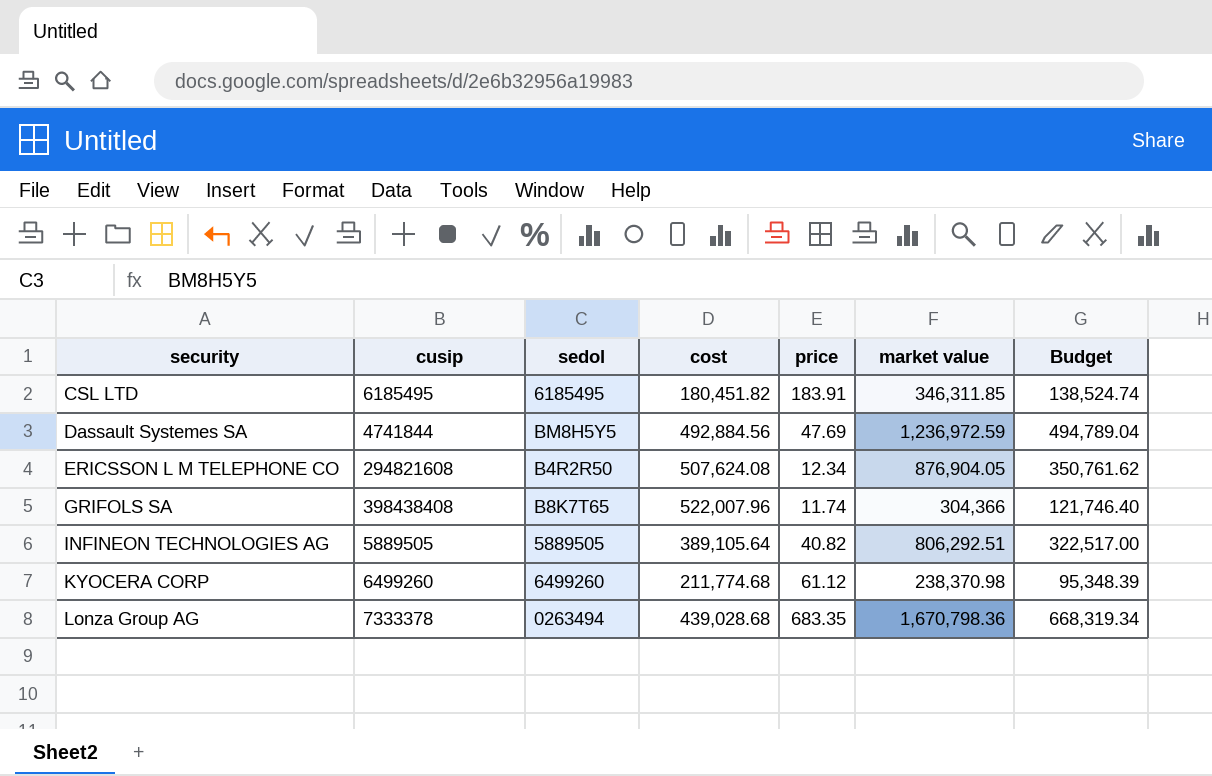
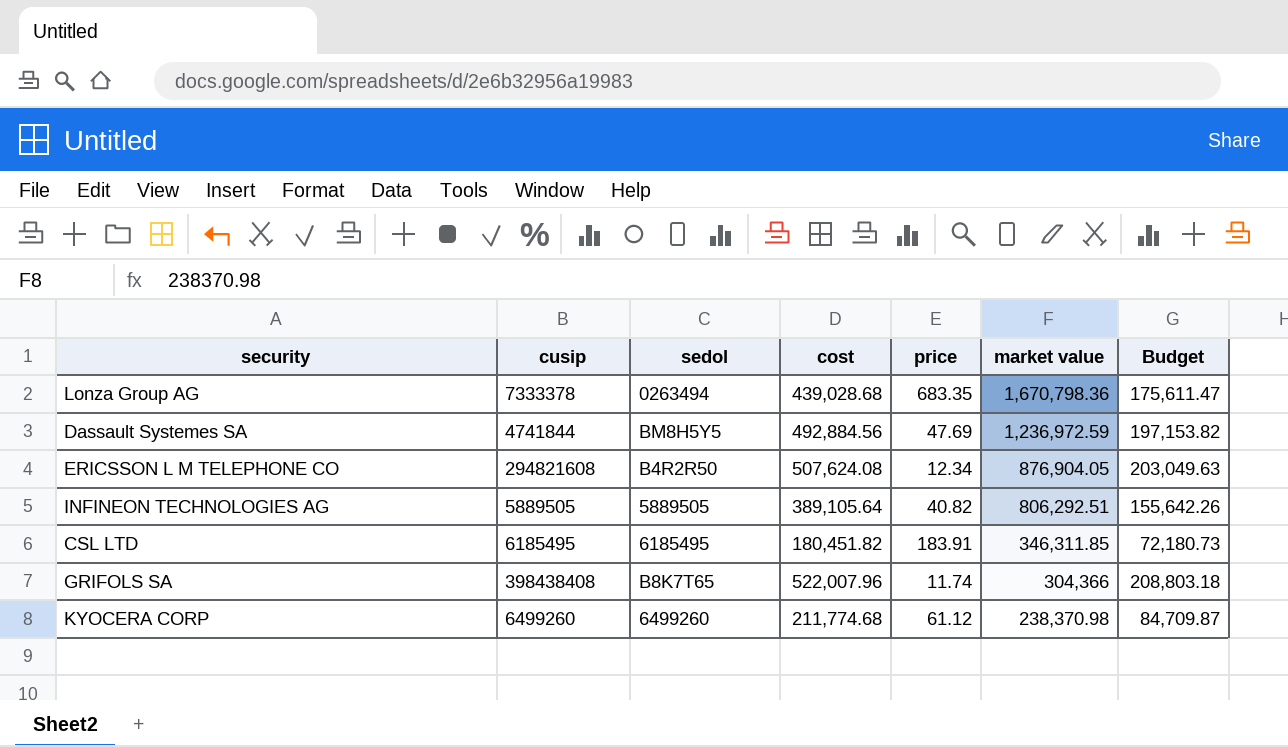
row order: security ascending -> market value descending
column Budget | formula: [market value] * 0.4 -> [cost] * 0.4

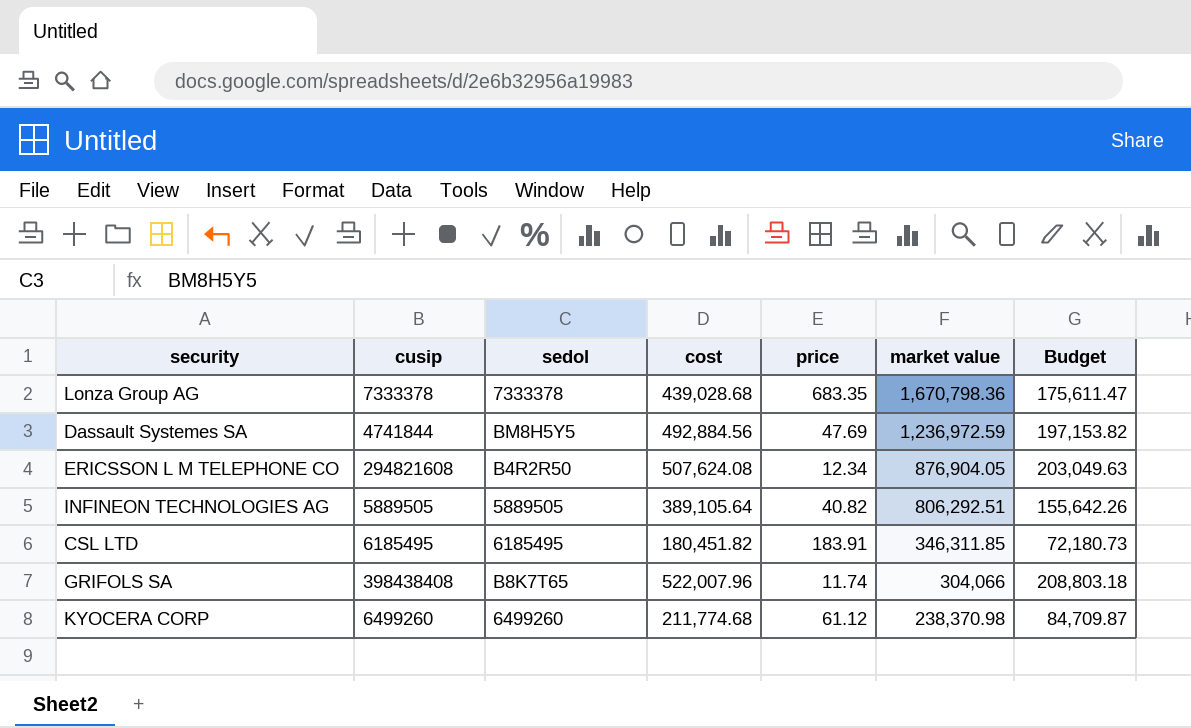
Lonza Group AG | sedol: 0263494 -> 7333378
GRIFOLS SA | market value: 304,366 -> 304,066

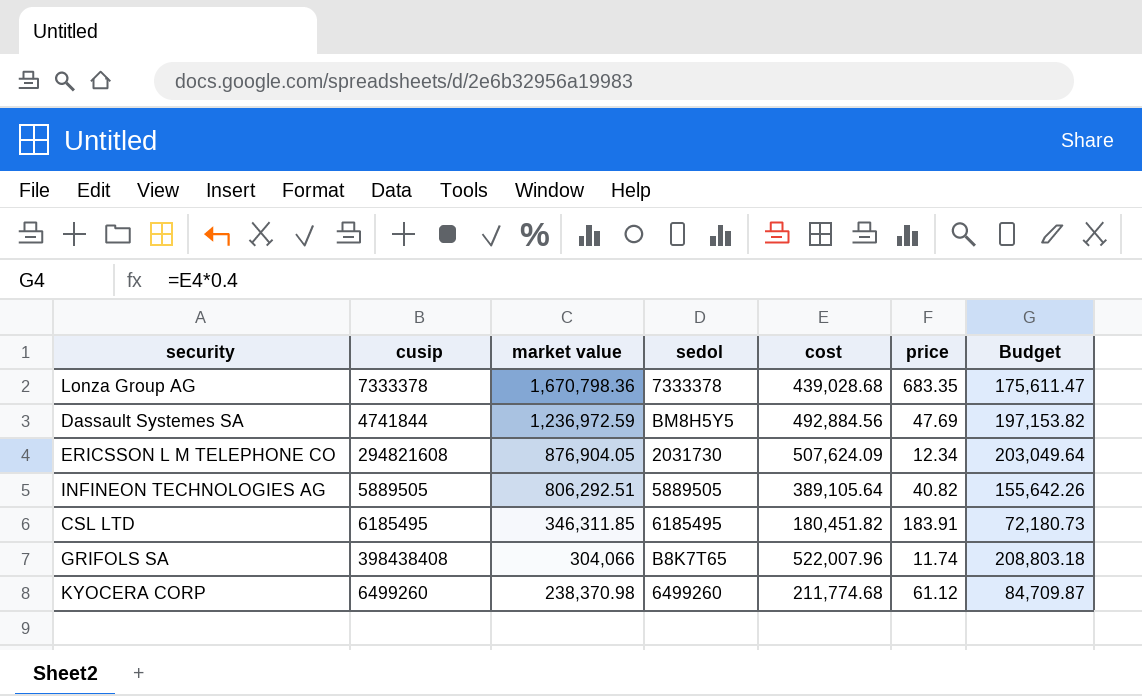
column market value | position: 6 -> 3
ERICSSON L M TELEPHONE CO | sedol: B4R2R50 -> 2031730
ERICSSON L M TELEPHONE CO | cost: 507,624.08 -> 507,624.09
ERICSSON L M TELEPHONE CO | Budget: 203,049.63 -> 203,049.64

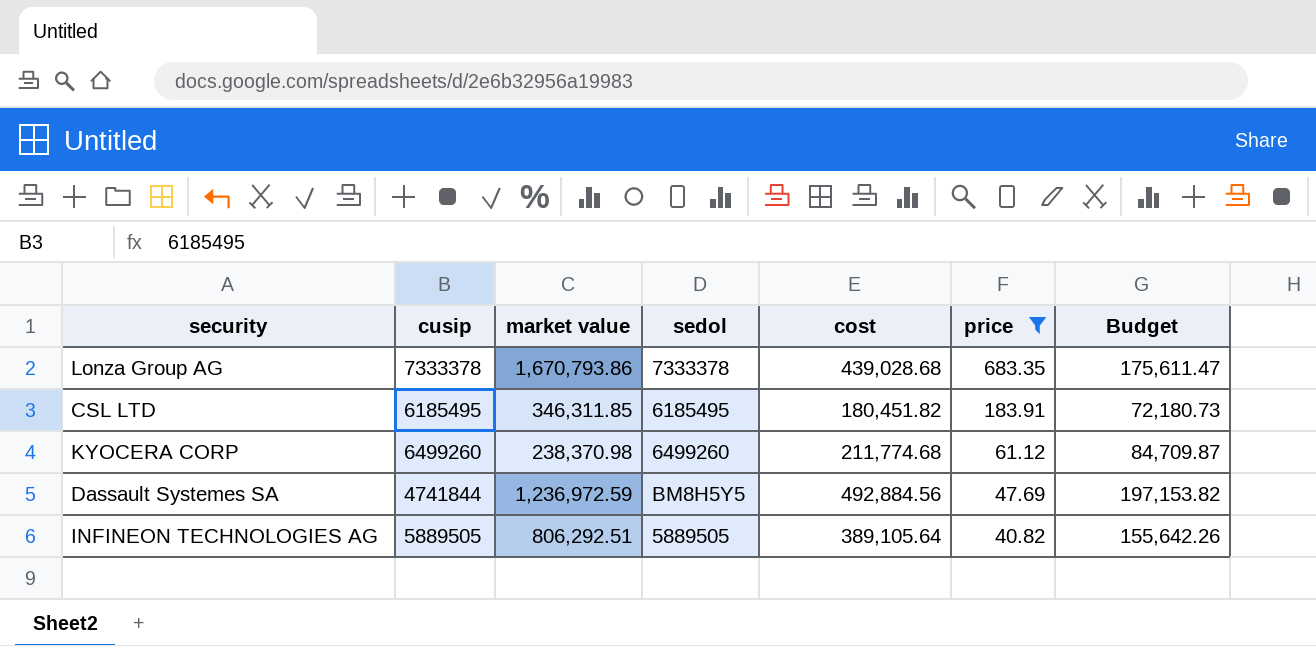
filter: none -> price >= 40.82
row order: market value descending -> price descending
Lonza Group AG | market value: 1,670,798.36 -> 1,670,793.86

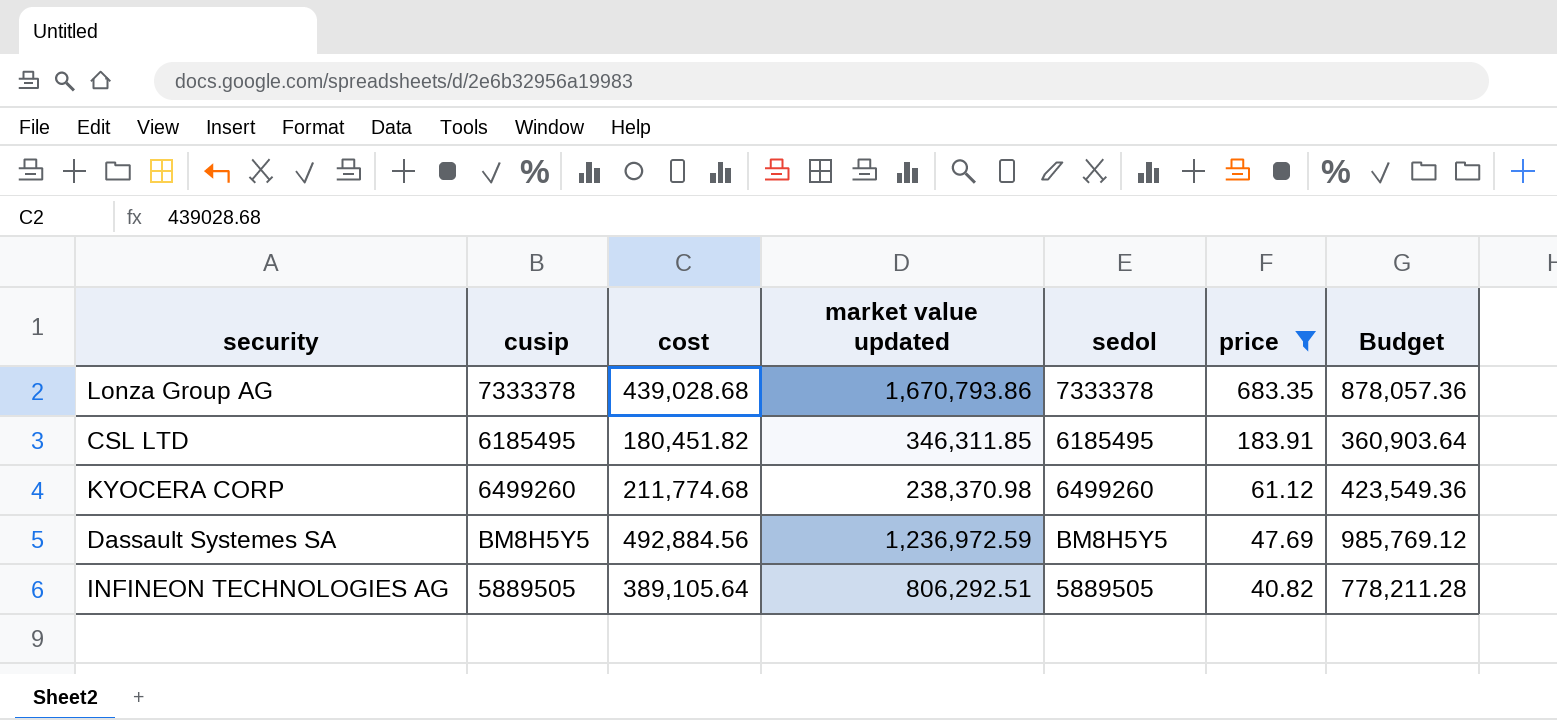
column cost | position: 5 -> 3
column name: market value -> market value updated
column Budget | formula: [cost] * 0.4 -> [cost] * 2
Dassault Systemes SA | cusip: 4741844 -> BM8H5Y5

